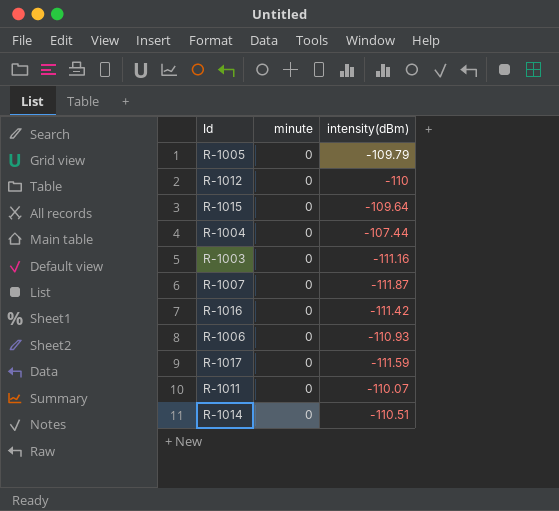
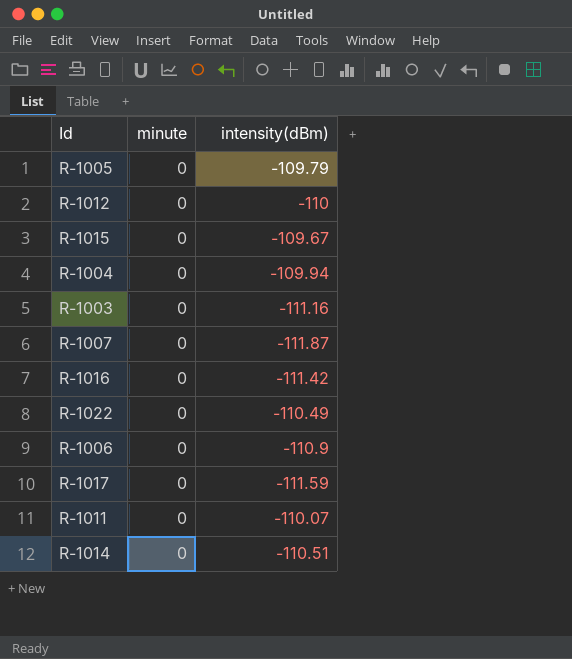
R-1015 | intensity(dBm): -109.64 -> -109.67
R-1004 | intensity(dBm): -107.44 -> -109.94
row R-1022: none -> 0 | -110.49
R-1006 | intensity(dBm): -110.93 -> -110.9

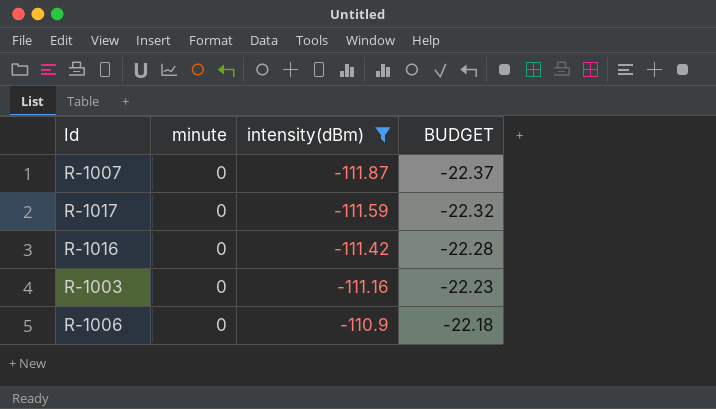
filter: none -> intensity(dBm) <= -110.9
row order: none -> intensity(dBm) ascending
column BUDGET | formula: none -> [intensity(dBm)] * 0.2

